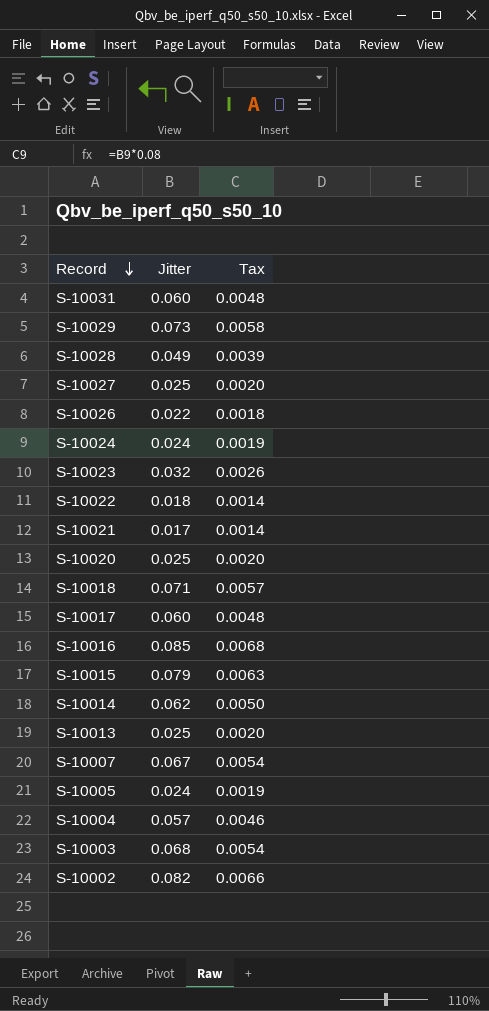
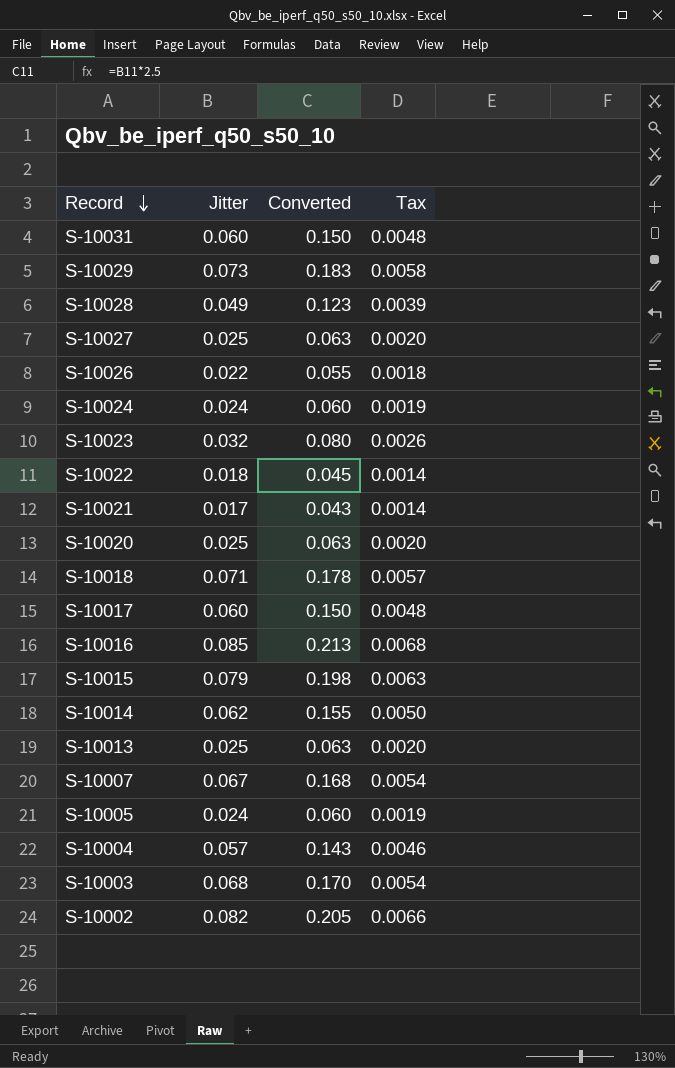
column Converted | formula: none -> [Jitter] * 2.5

